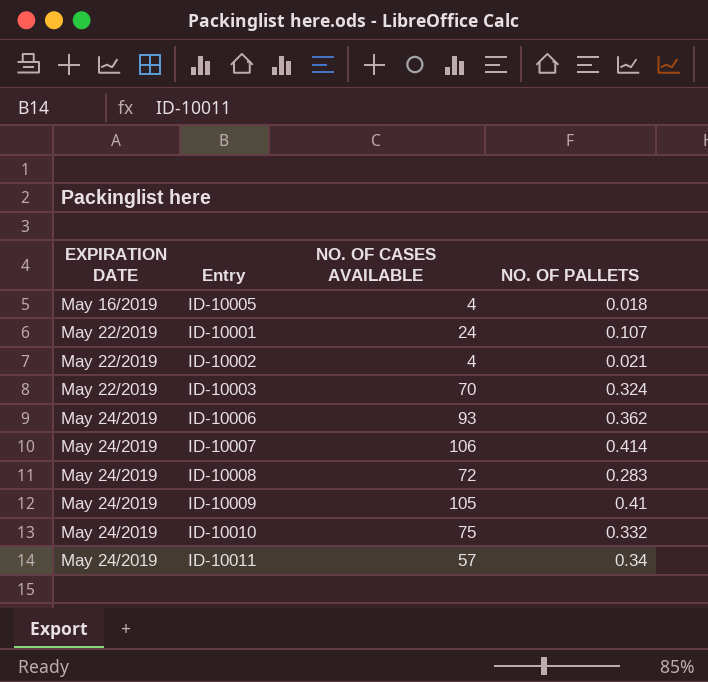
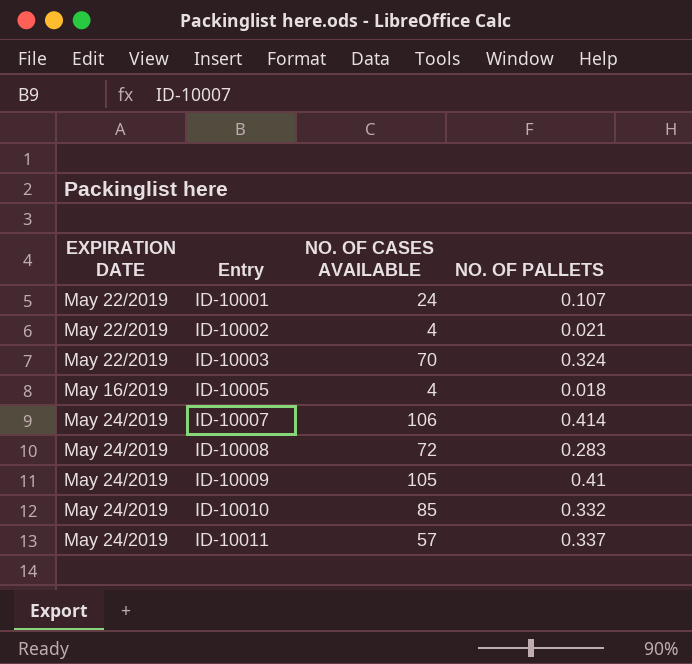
row order: EXPIRATION DATE ascending -> Entry ascending
row ID-10006: May 24/2019 | 93 | 0.362 -> none
ID-10010 | NO. OF CASES AVAILABLE: 75 -> 85
ID-10011 | NO. OF PALLETS: 0.34 -> 0.337

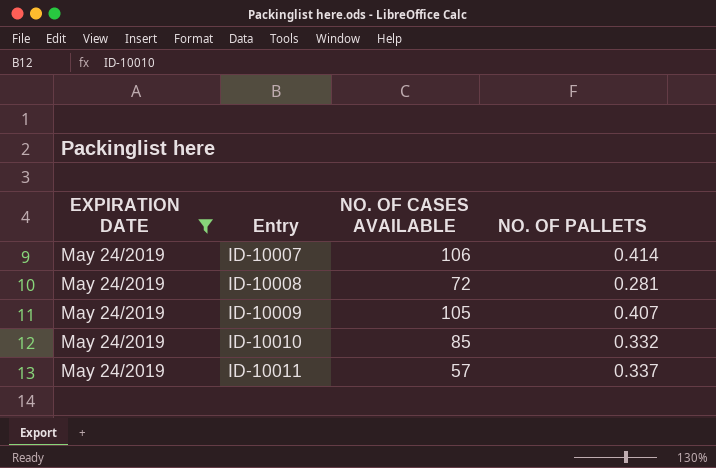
filter: none -> EXPIRATION DATE = May 24/2019
ID-10008 | NO. OF PALLETS: 0.283 -> 0.281
ID-10009 | NO. OF PALLETS: 0.41 -> 0.407

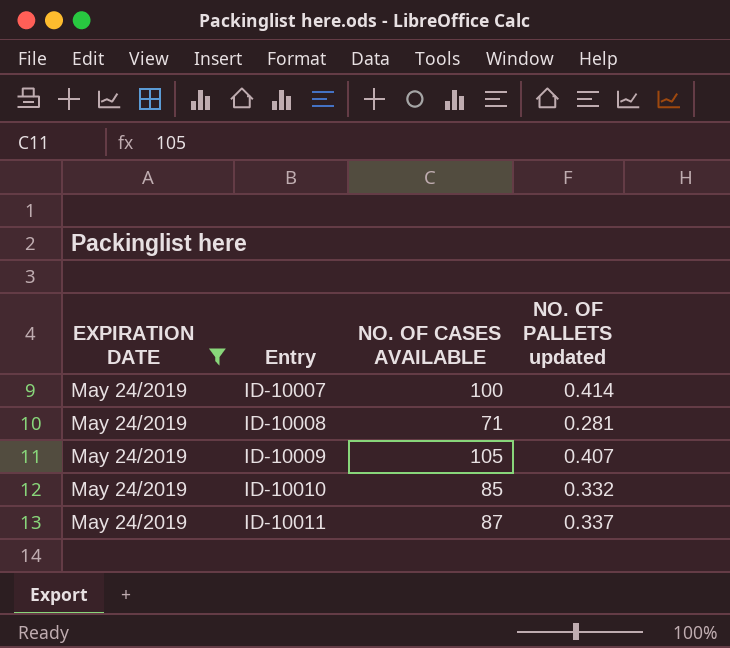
column name: NO. OF PALLETS -> NO. OF PALLETS updated
ID-10007 | NO. OF CASES AVAILABLE: 106 -> 100
ID-10008 | NO. OF CASES AVAILABLE: 72 -> 71
ID-10011 | NO. OF CASES AVAILABLE: 57 -> 87

